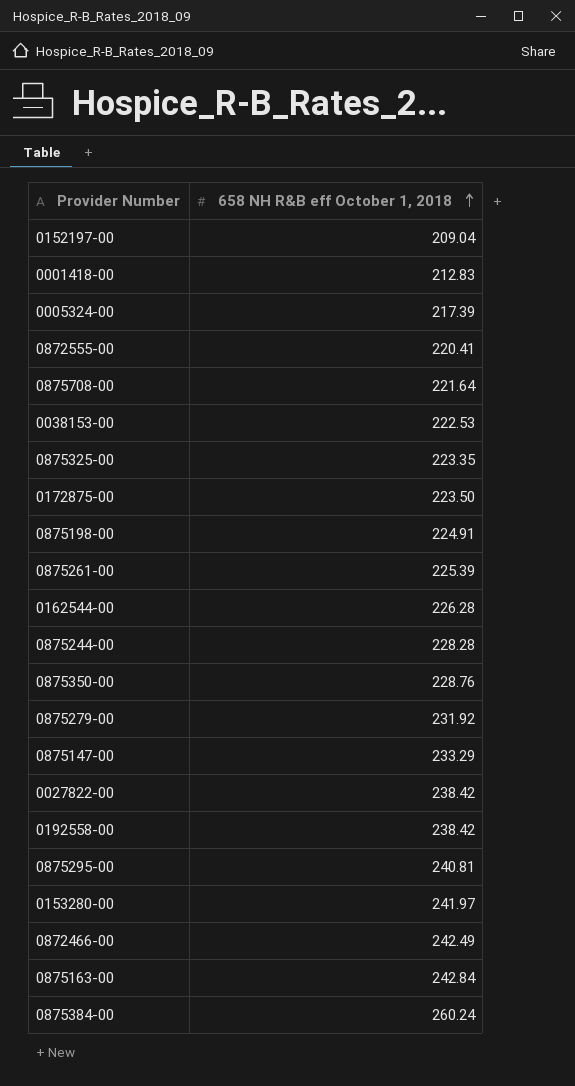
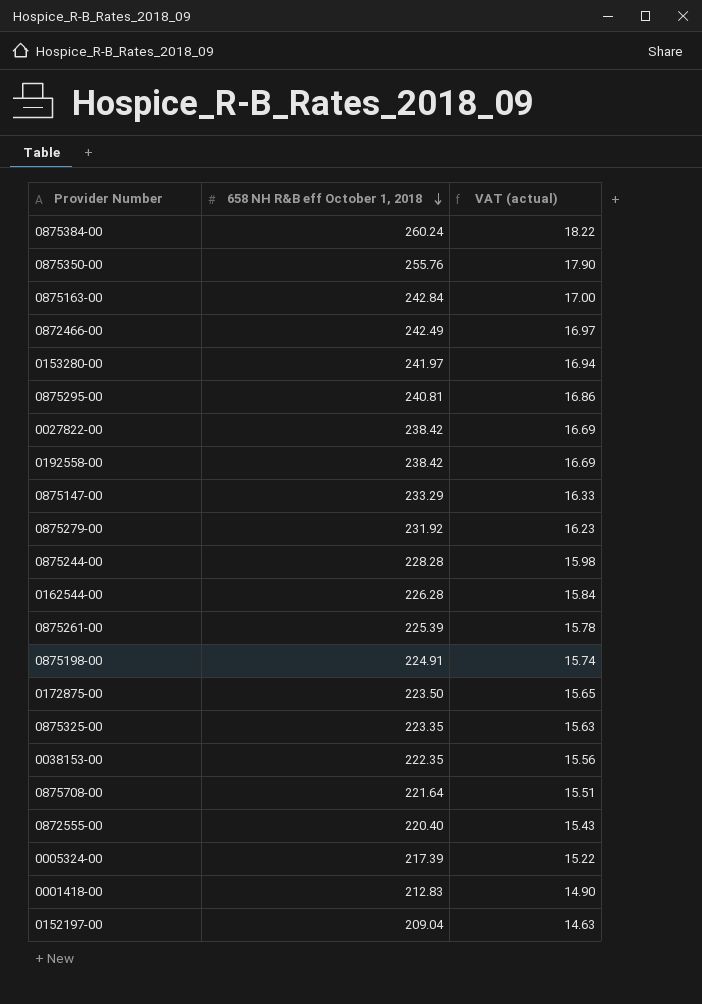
row order: 658 NH R&B eff October 1, 2018 ascending -> 658 NH R&B eff October 1, 2018 descending
column VAT (actual) | formula: none -> [658 NH R&B eff October 1, 2018] * 0.07
0875350-00 | 658 NH R&B eff October 1, 2018: 228.76 -> 255.76
0038153-00 | 658 NH R&B eff October 1, 2018: 222.53 -> 222.35
0872555-00 | 658 NH R&B eff October 1, 2018: 220.41 -> 220.40

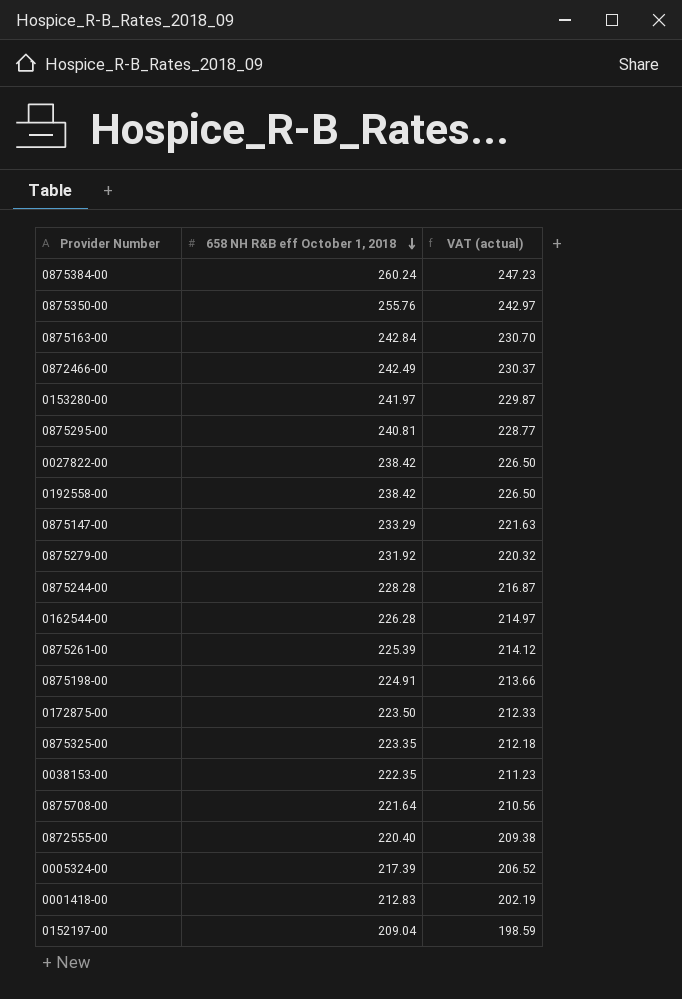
column VAT (actual) | formula: [658 NH R&B eff October 1, 2018] * 0.07 -> [658 NH R&B eff October 1, 2018] * 0.95

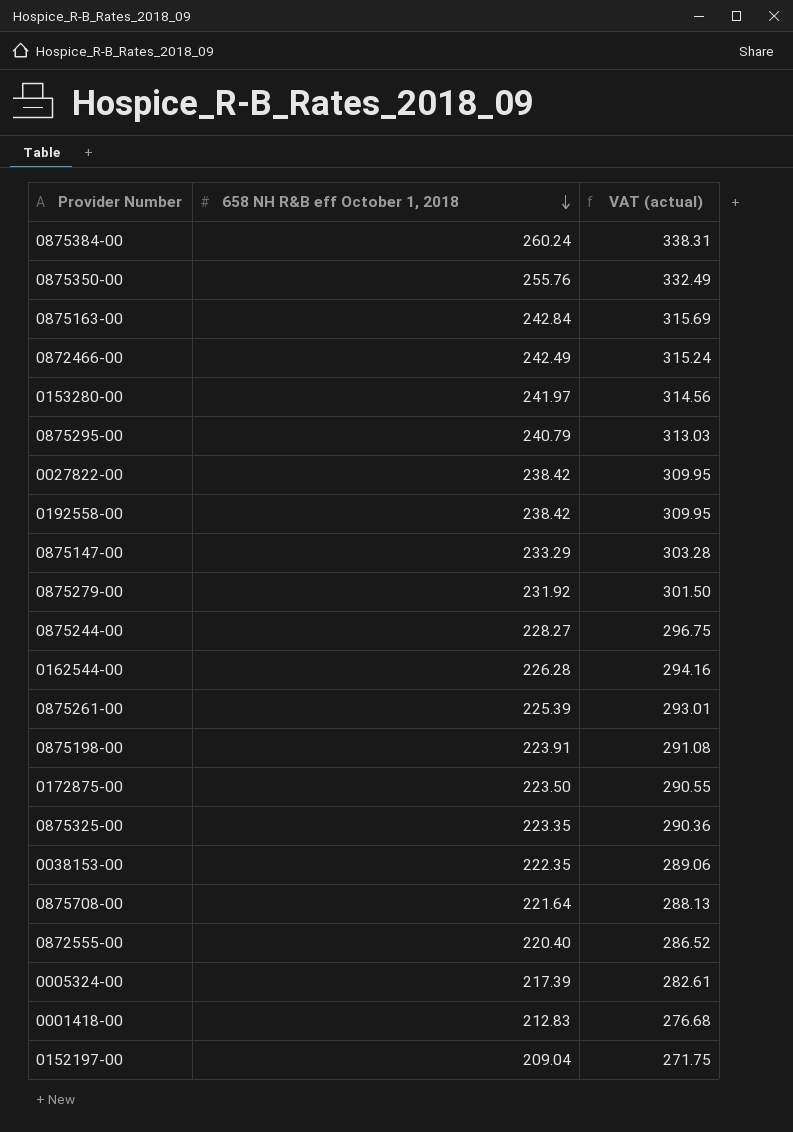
column VAT (actual) | formula: [658 NH R&B eff October 1, 2018] * 0.95 -> [658 NH R&B eff October 1, 2018] * 1.3
0875295-00 | 658 NH R&B eff October 1, 2018: 240.81 -> 240.79
0875244-00 | 658 NH R&B eff October 1, 2018: 228.28 -> 228.27
0875198-00 | 658 NH R&B eff October 1, 2018: 224.91 -> 223.91

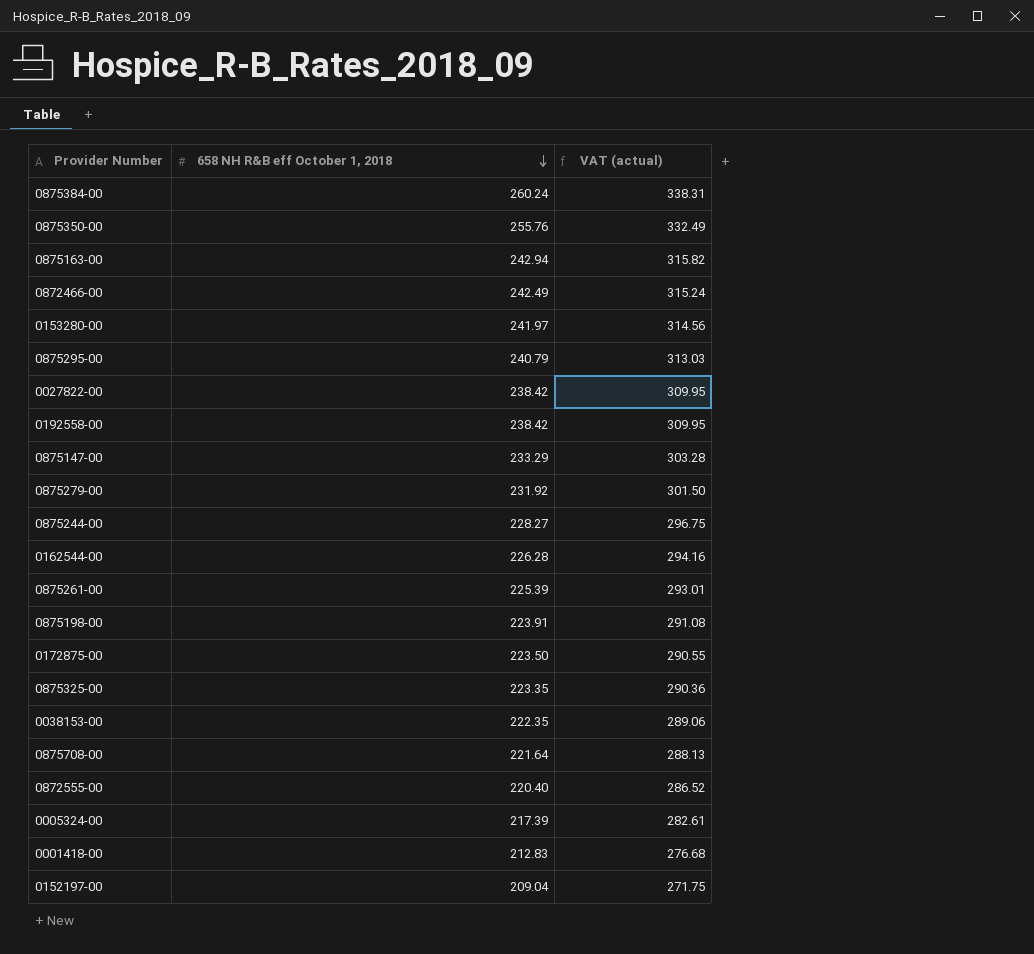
0875163-00 | 658 NH R&B eff October 1, 2018: 242.84 -> 242.94
0875163-00 | VAT (actual): 315.69 -> 315.82

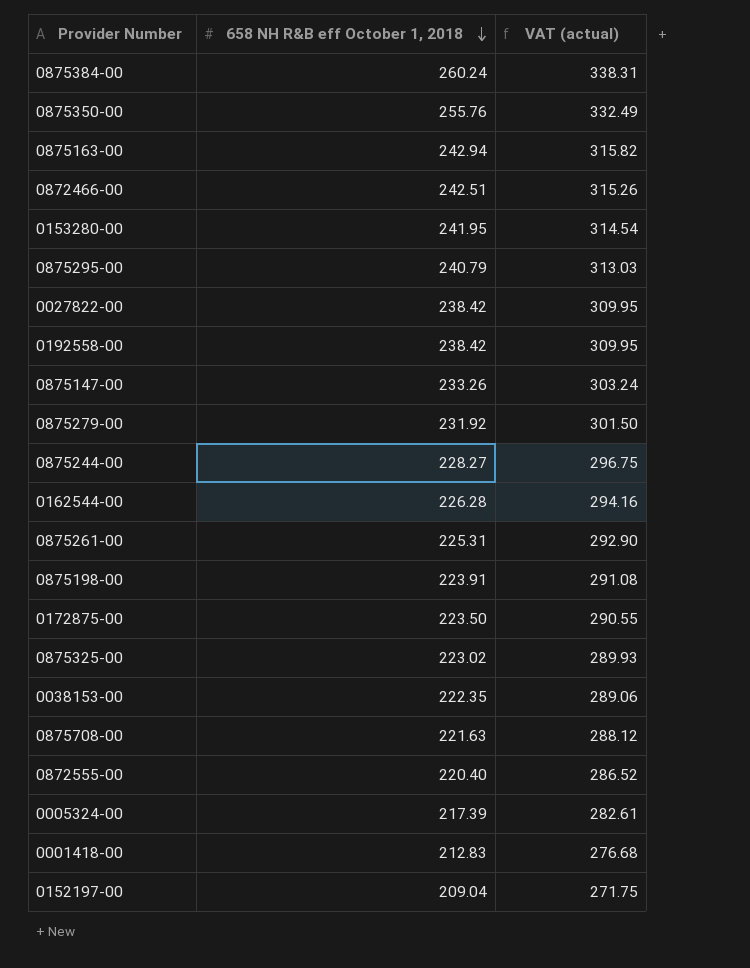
0872466-00 | 658 NH R&B eff October 1, 2018: 242.49 -> 242.51
0872466-00 | VAT (actual): 315.24 -> 315.26
0153280-00 | 658 NH R&B eff October 1, 2018: 241.97 -> 241.95
0153280-00 | VAT (actual): 314.56 -> 314.54
0875147-00 | 658 NH R&B eff October 1, 2018: 233.29 -> 233.26
0875147-00 | VAT (actual): 303.28 -> 303.24
0875261-00 | 658 NH R&B eff October 1, 2018: 225.39 -> 225.31
0875261-00 | VAT (actual): 293.01 -> 292.90
0875325-00 | 658 NH R&B eff October 1, 2018: 223.35 -> 223.02
0875325-00 | VAT (actual): 290.36 -> 289.93
0875708-00 | 658 NH R&B eff October 1, 2018: 221.64 -> 221.63
0875708-00 | VAT (actual): 288.13 -> 288.12

